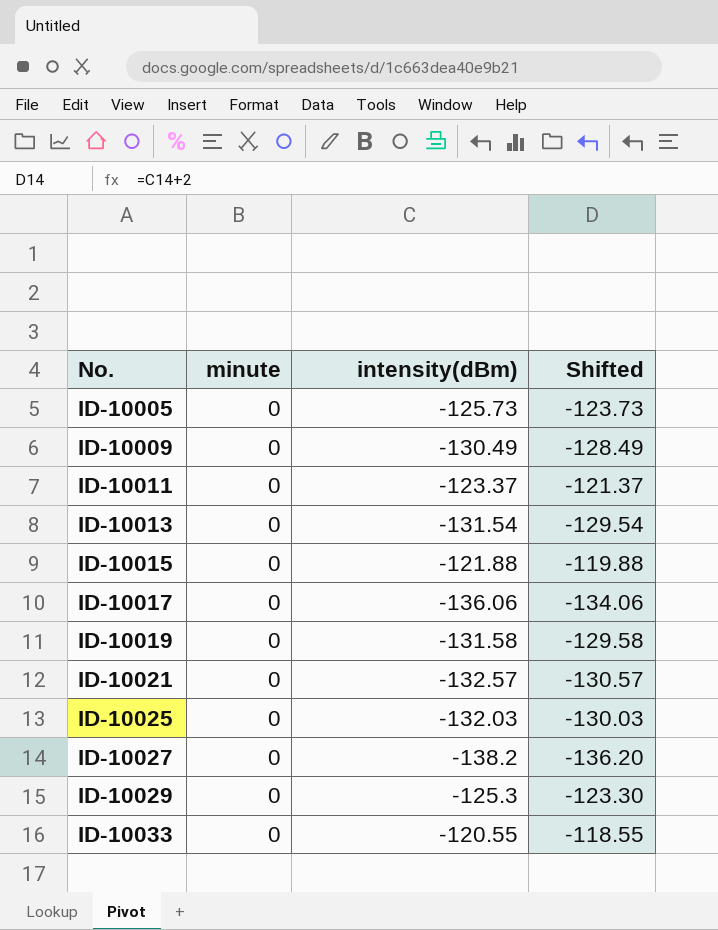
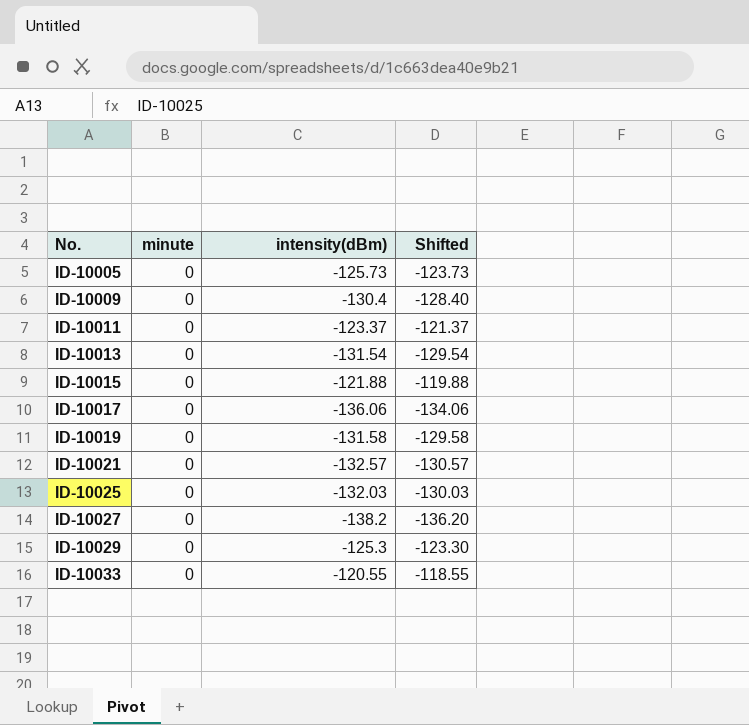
ID-10009 | intensity(dBm): -130.49 -> -130.4
ID-10009 | Shifted: -128.49 -> -128.40

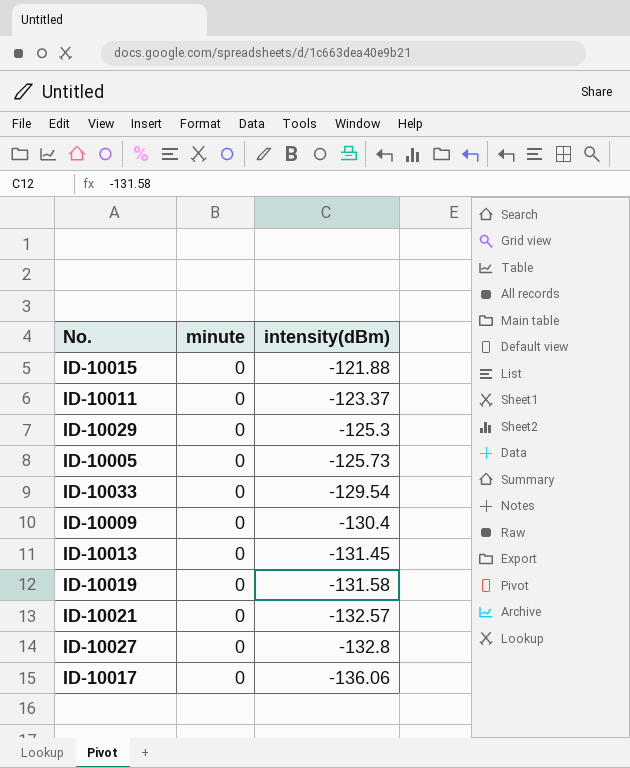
row order: No. ascending -> intensity(dBm) descending
column Shifted | formula: [intensity(dBm)] + 2 -> none
row ID-10025: 0 | -132.03 | -130.03 -> none
ID-10033 | intensity(dBm): -120.55 -> -129.54
ID-10013 | intensity(dBm): -131.54 -> -131.45
ID-10027 | intensity(dBm): -138.2 -> -132.8

